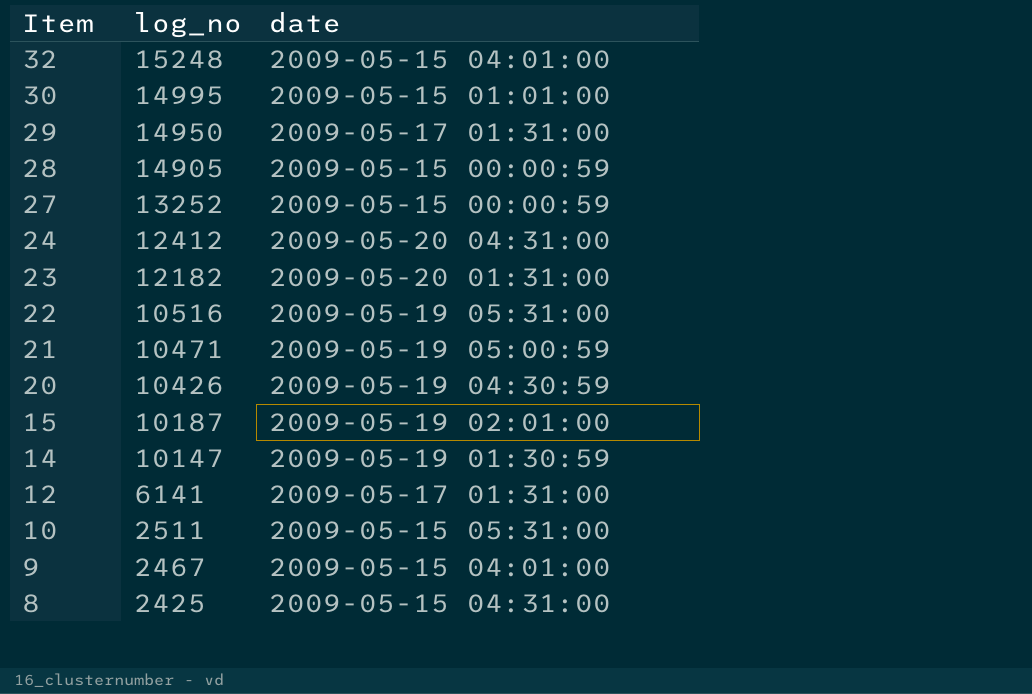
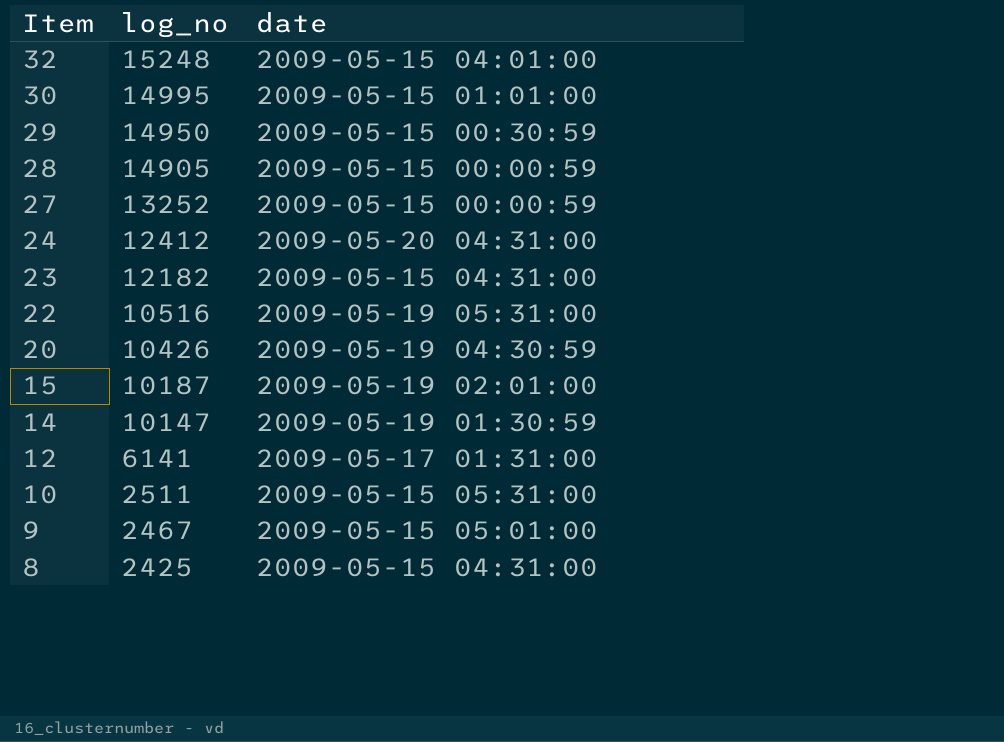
row 21: 10471 | 2009-05-19 05:00:59 -> none
29 | date: 2009-05-17 01:31:00 -> 2009-05-15 00:30:59
23 | date: 2009-05-20 01:31:00 -> 2009-05-15 04:31:00
9 | date: 2009-05-15 04:01:00 -> 2009-05-15 05:01:00

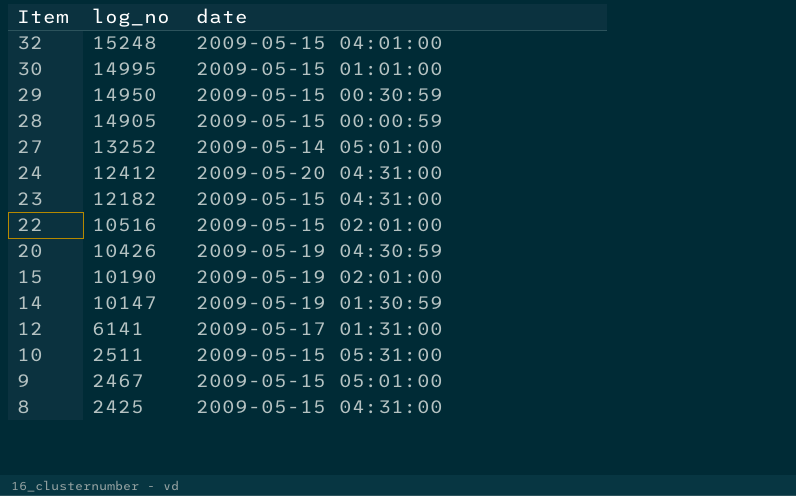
27 | date: 2009-05-15 00:00:59 -> 2009-05-14 05:01:00
22 | date: 2009-05-19 05:31:00 -> 2009-05-15 02:01:00
15 | log_no: 10187 -> 10190

